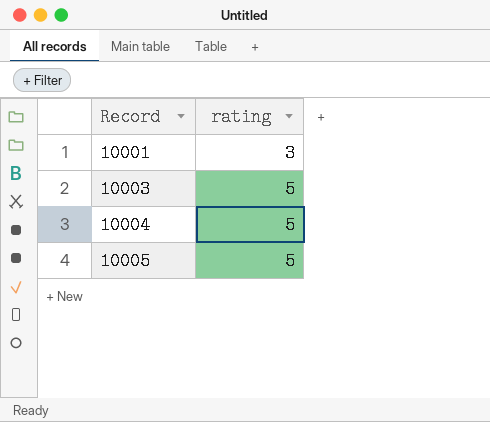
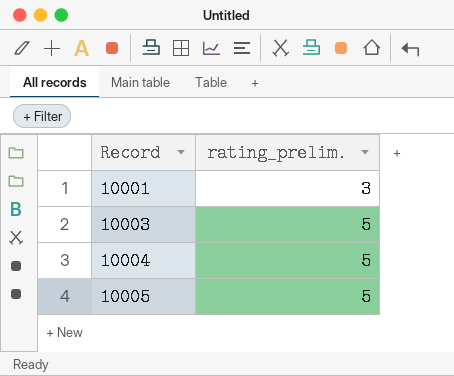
column name: rating -> rating_prelim.

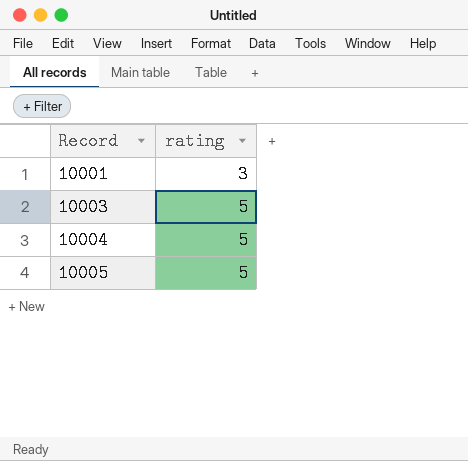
column name: rating_prelim. -> rating

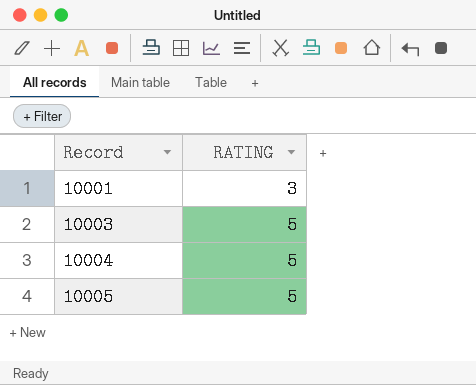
column name: rating -> RATING

